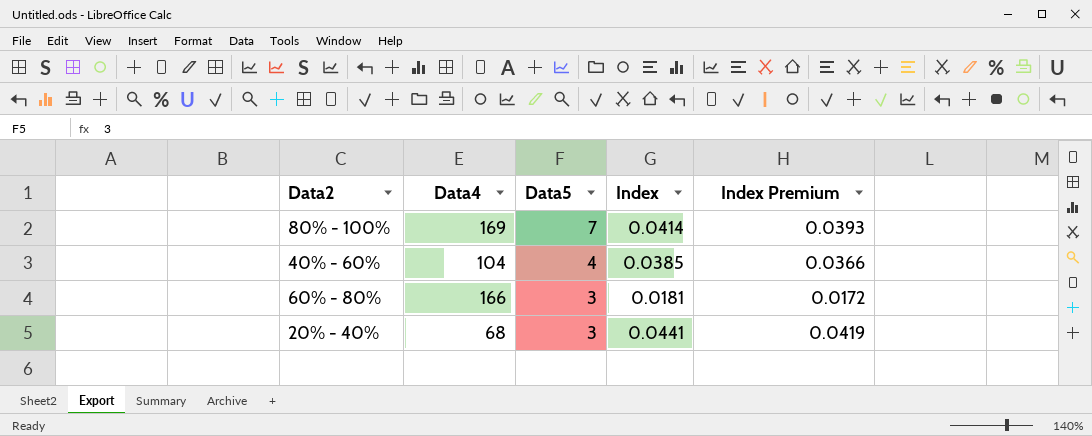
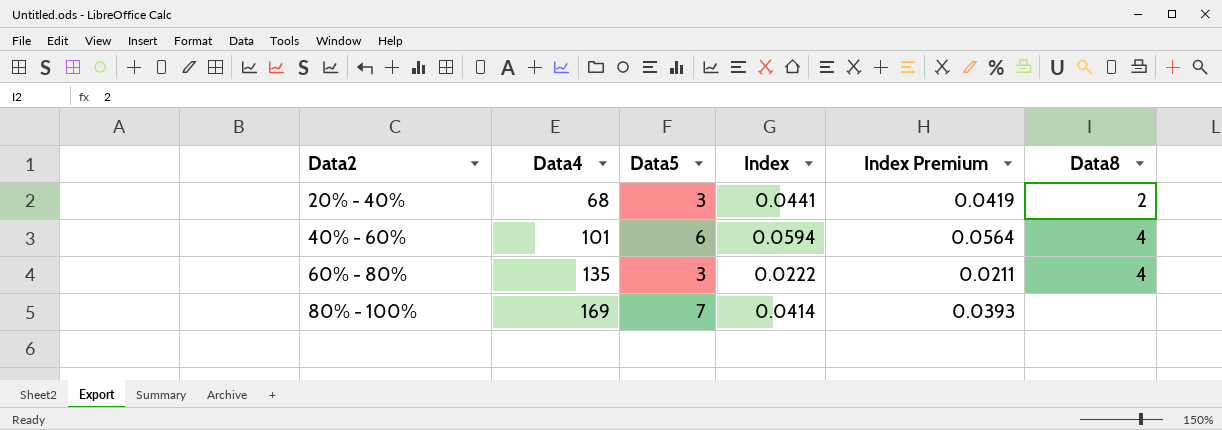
row order: Data5 descending -> Data2 ascending
column Data8 | position: none -> 6
40% - 60% | Data4: 104 -> 101
40% - 60% | Data5: 4 -> 6
40% - 60% | Index: 0.0385 -> 0.0594
40% - 60% | Index Premium: 0.0366 -> 0.0564
60% - 80% | Data4: 166 -> 135
60% - 80% | Index: 0.0181 -> 0.0222
60% - 80% | Index Premium: 0.0172 -> 0.0211

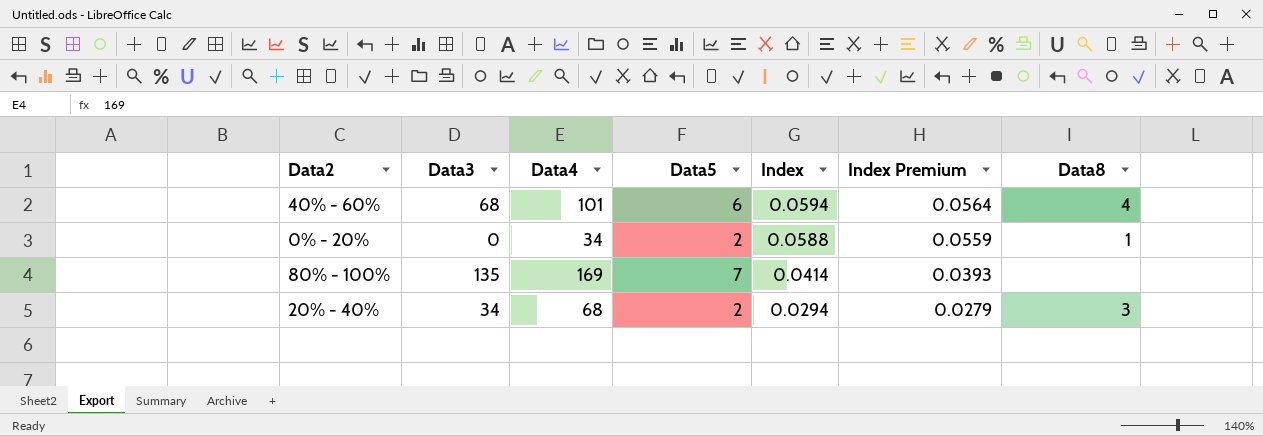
row order: Data2 ascending -> Index descending
column Data3 | position: none -> 2
row 60% - 80%: 135 | 3 | 0.0222 | 0.0211 | 4 -> none
row 0% - 20%: none -> 0 | 34 | 2 | 0.0588 | 0.0559 | 1
20% - 40% | Data5: 3 -> 2
20% - 40% | Index: 0.0441 -> 0.0294
20% - 40% | Index Premium: 0.0419 -> 0.0279
20% - 40% | Data8: 2 -> 3

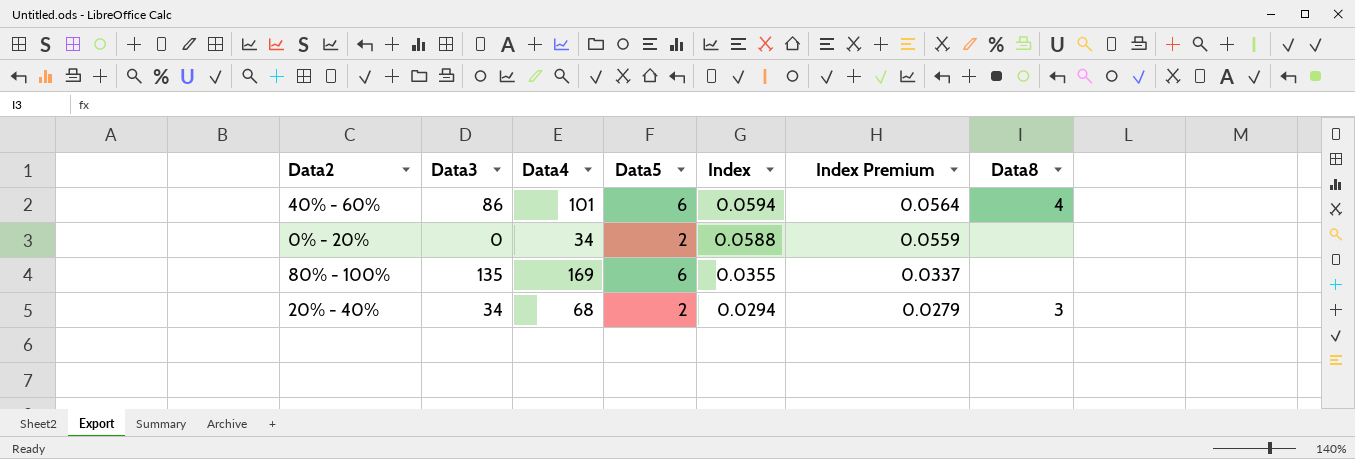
40% - 60% | Data3: 68 -> 86
0% - 20% | Data8: 1 -> none
80% - 100% | Data5: 7 -> 6
80% - 100% | Index: 0.0414 -> 0.0355
80% - 100% | Index Premium: 0.0393 -> 0.0337

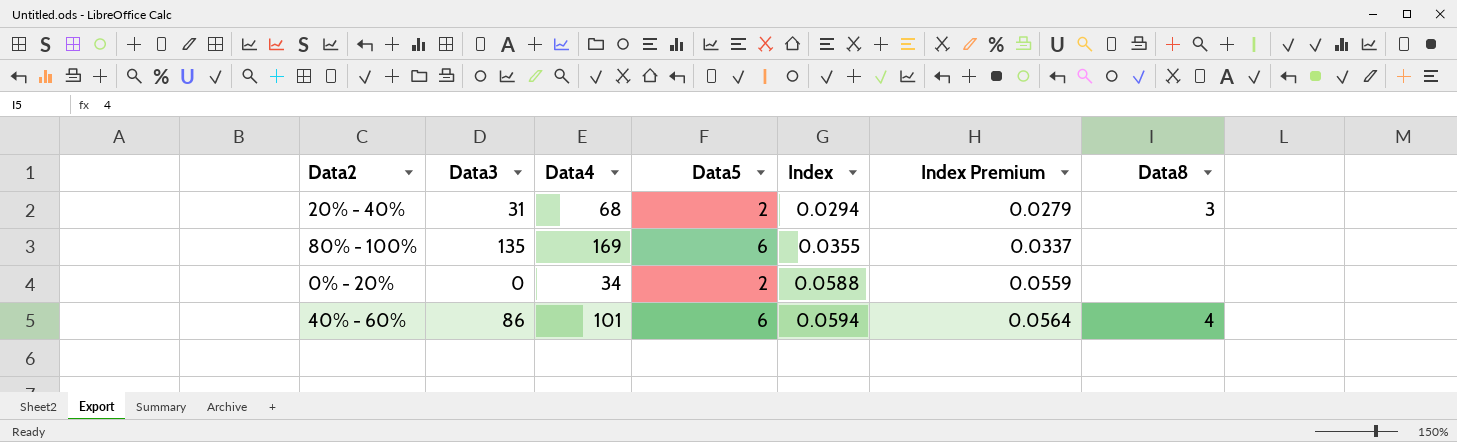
row order: Index descending -> Index ascending
20% - 40% | Data3: 34 -> 31

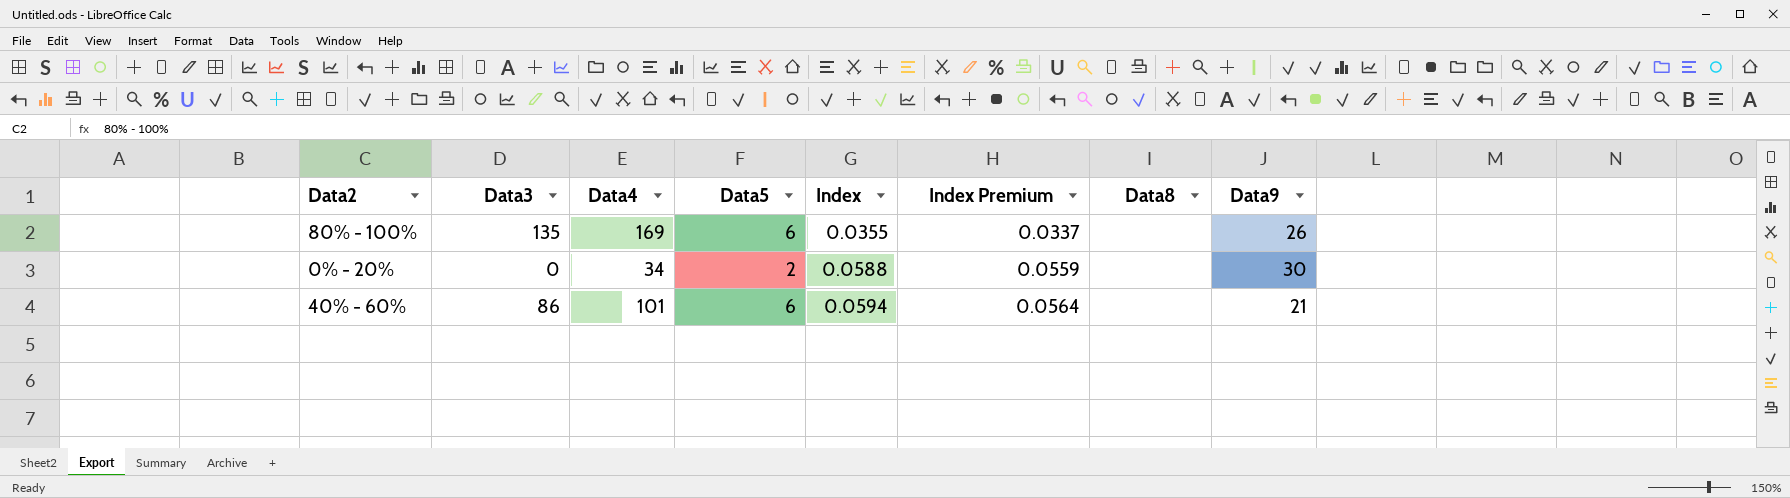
column Data9 | position: none -> 8
row 20% - 40%: 31 | 68 | 2 | 0.0294 | 0.0279 | 3 -> none
40% - 60% | Data8: 4 -> none

